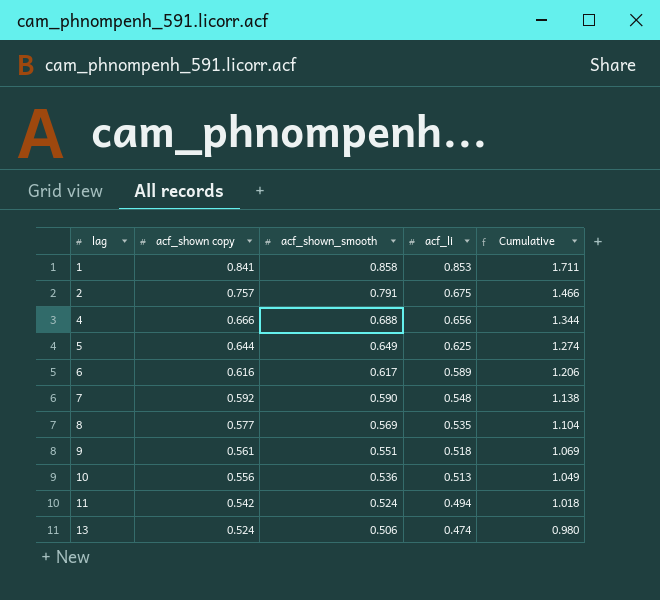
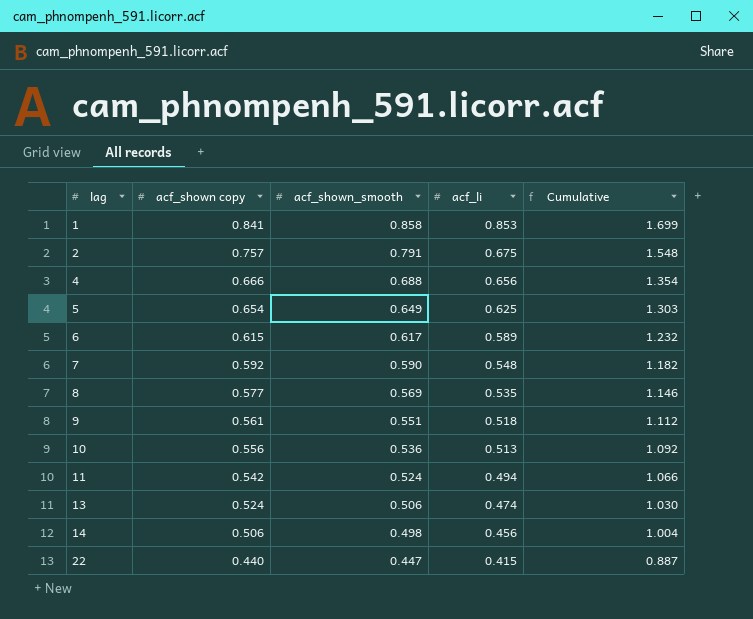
column Cumulative | formula: [acf_shown_smooth] + [acf_li] -> [acf_shown copy] + [acf_shown_smooth]
5 | acf_shown copy: 0.644 -> 0.654
6 | acf_shown copy: 0.616 -> 0.615
row 14: none -> 0.506 | 0.498 | 0.456 | 1.004
row 22: none -> 0.440 | 0.447 | 0.415 | 0.887

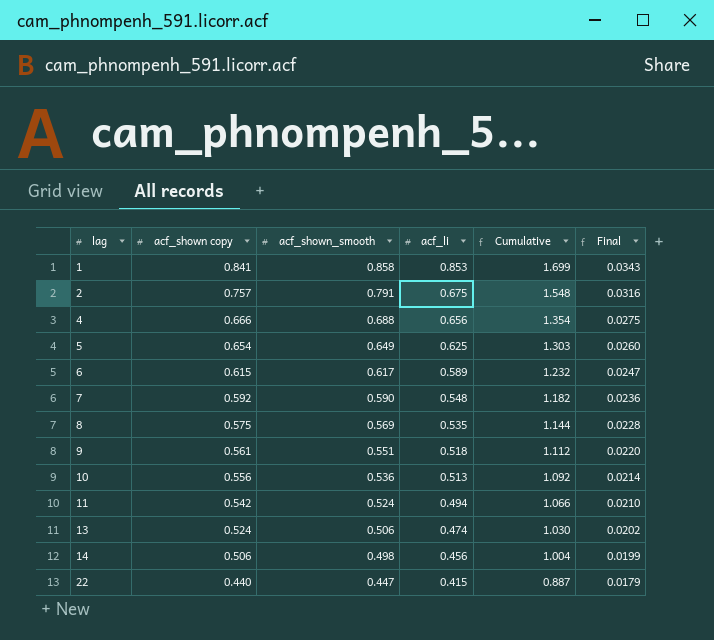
column Final | formula: none -> [acf_shown_smooth] * 0.04
8 | acf_shown copy: 0.577 -> 0.575
8 | Cumulative: 1.146 -> 1.144

